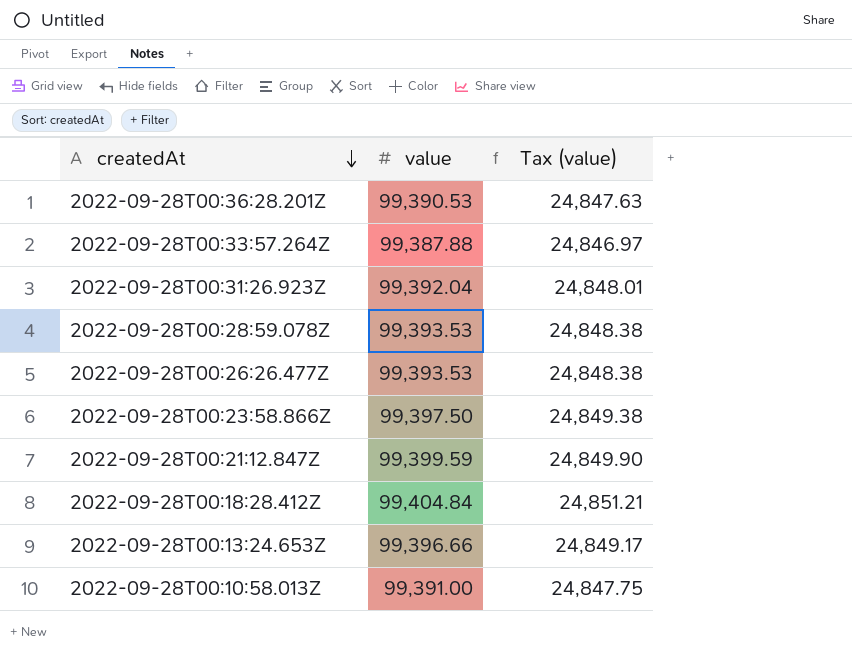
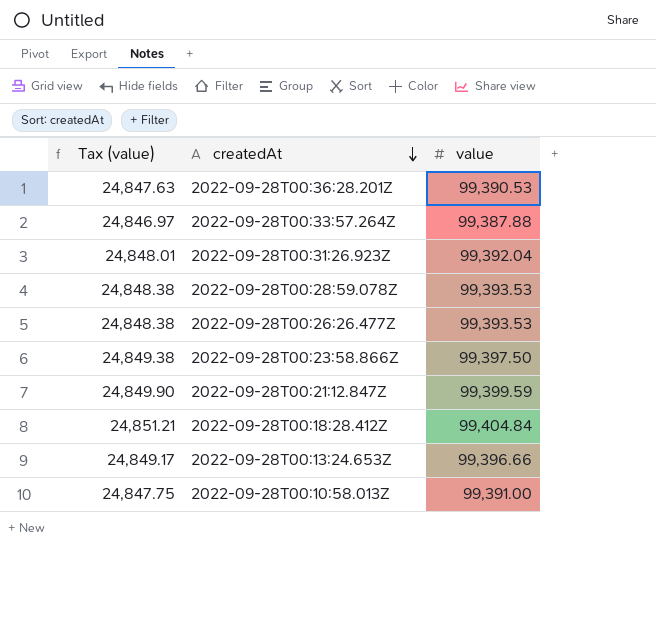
column Tax (value) | position: 3 -> 1

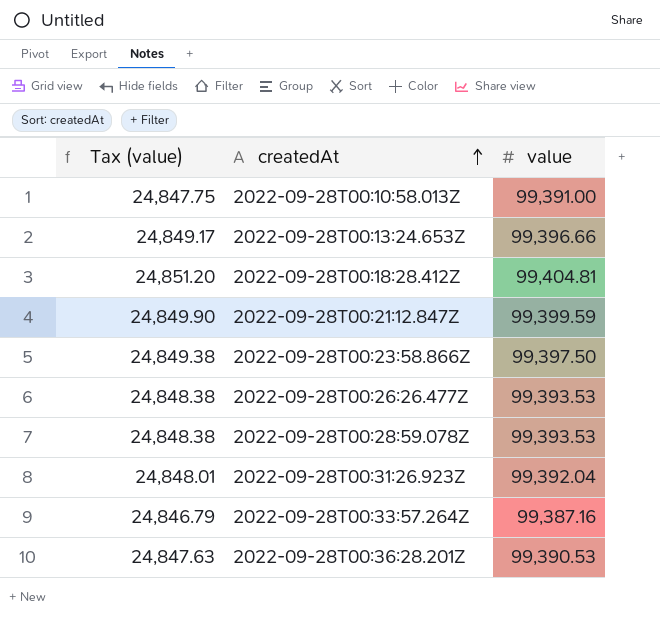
row order: createdAt descending -> createdAt ascending
2022-09-28T00:18:28.412Z | Tax (value): 24,851.21 -> 24,851.20
2022-09-28T00:18:28.412Z | value: 99,404.84 -> 99,404.81
2022-09-28T00:33:57.264Z | Tax (value): 24,846.97 -> 24,846.79
2022-09-28T00:33:57.264Z | value: 99,387.88 -> 99,387.16

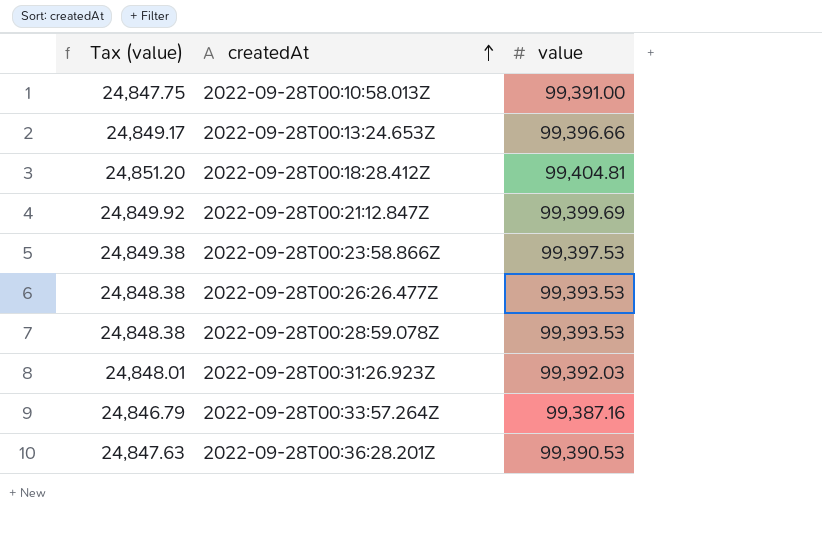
2022-09-28T00:21:12.847Z | Tax (value): 24,849.90 -> 24,849.92
2022-09-28T00:21:12.847Z | value: 99,399.59 -> 99,399.69
2022-09-28T00:23:58.866Z | value: 99,397.50 -> 99,397.53
2022-09-28T00:31:26.923Z | value: 99,392.04 -> 99,392.03

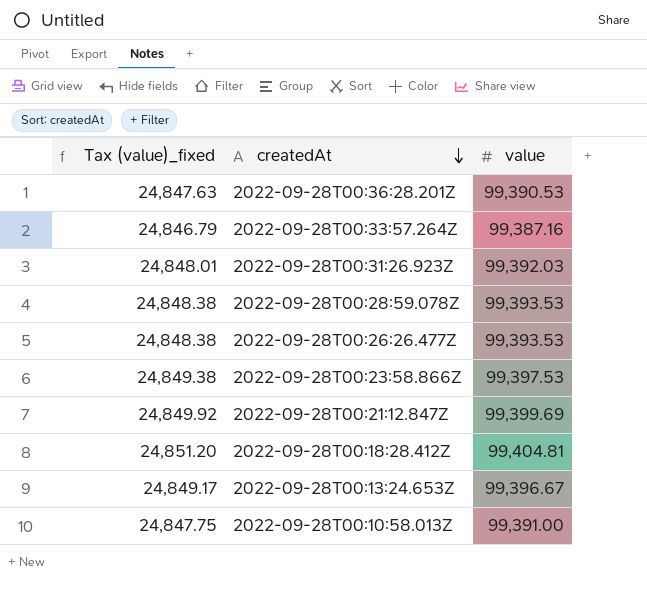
row order: createdAt ascending -> createdAt descending
column name: Tax (value) -> Tax (value)_fixed
2022-09-28T00:13:24.653Z | value: 99,396.66 -> 99,396.67

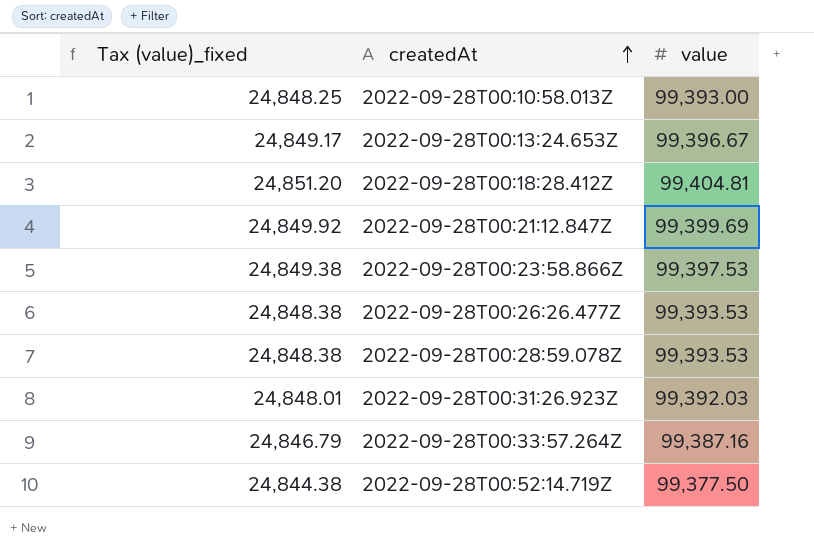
row order: createdAt descending -> createdAt ascending
row 2022-09-28T00:36:28.201Z: 24,847.63 | 99,390.53 -> none
2022-09-28T00:10:58.013Z | Tax (value)_fixed: 24,847.75 -> 24,848.25
2022-09-28T00:10:58.013Z | value: 99,391.00 -> 99,393.00
row 2022-09-28T00:52:14.719Z: none -> 24,844.38 | 99,377.50

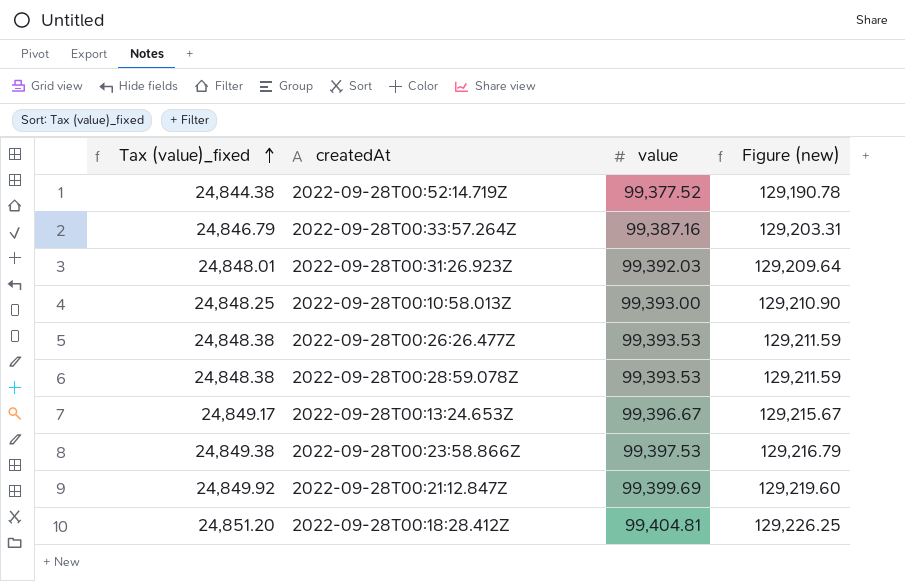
row order: createdAt ascending -> Tax (value)_fixed ascending
column Figure (new) | formula: none -> [value] * 1.3
2022-09-28T00:52:14.719Z | value: 99,377.50 -> 99,377.52

